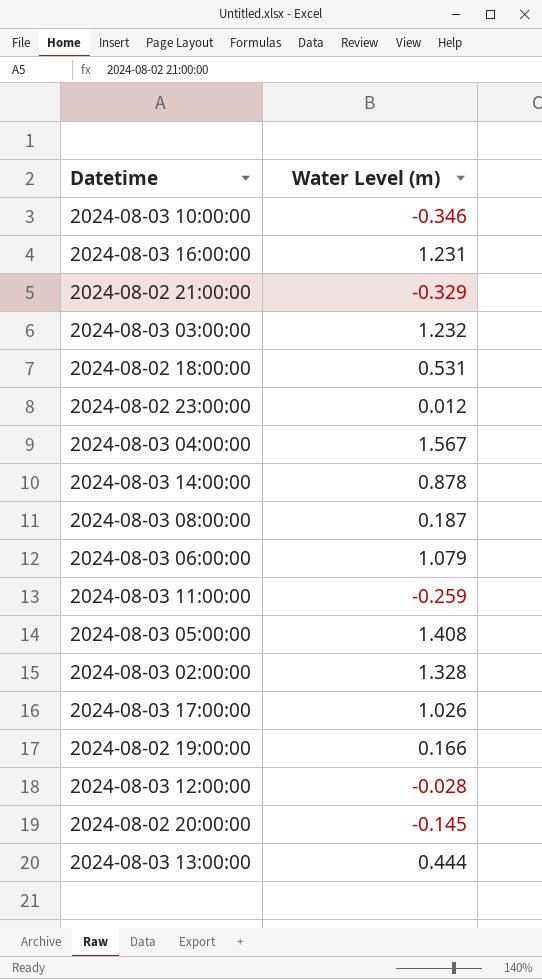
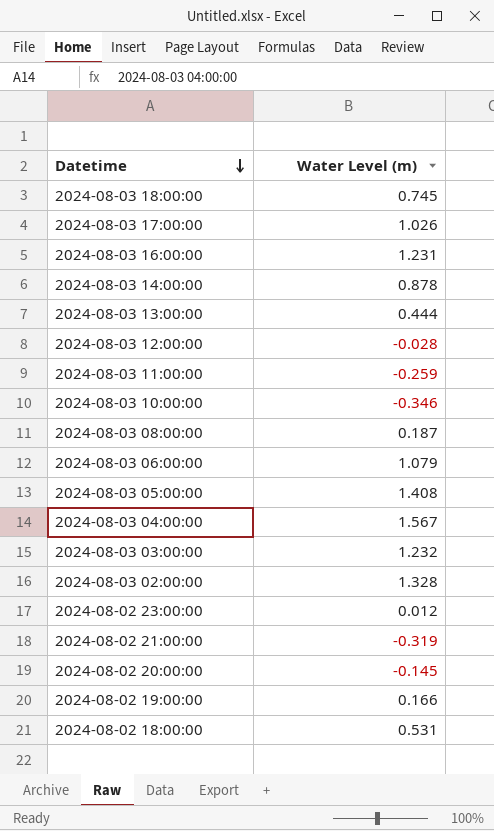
row order: none -> Datetime descending
row 2024-08-03 18:00:00: none -> 0.745
2024-08-02 21:00:00 | Water Level (m): -0.329 -> -0.319

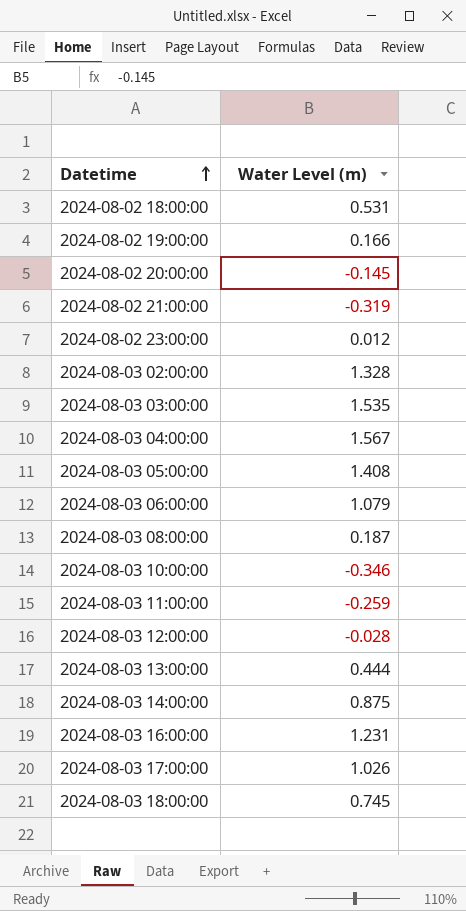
row order: Datetime descending -> Datetime ascending
2024-08-03 03:00:00 | Water Level (m): 1.232 -> 1.535
2024-08-03 14:00:00 | Water Level (m): 0.878 -> 0.875

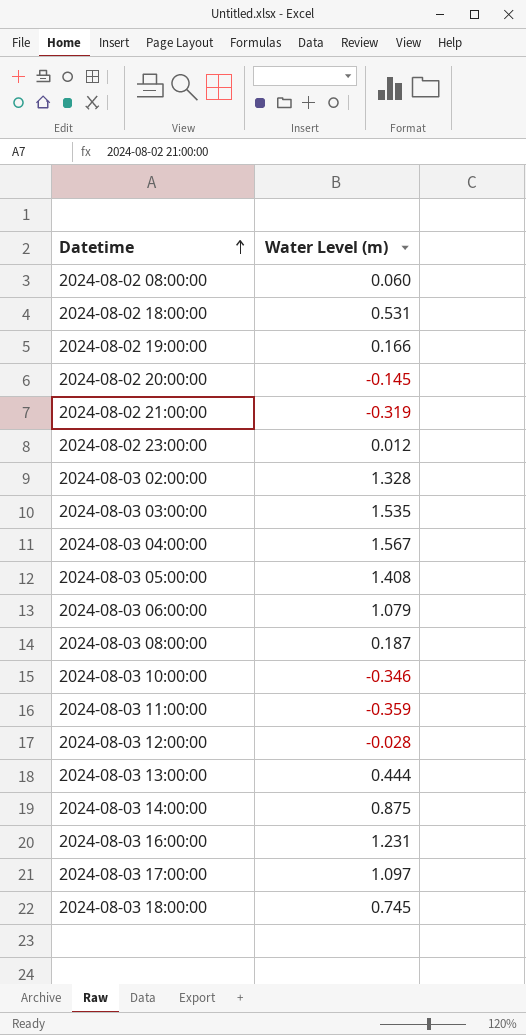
row 2024-08-02 08:00:00: none -> 0.060
2024-08-03 11:00:00 | Water Level (m): -0.259 -> -0.359
2024-08-03 17:00:00 | Water Level (m): 1.026 -> 1.097

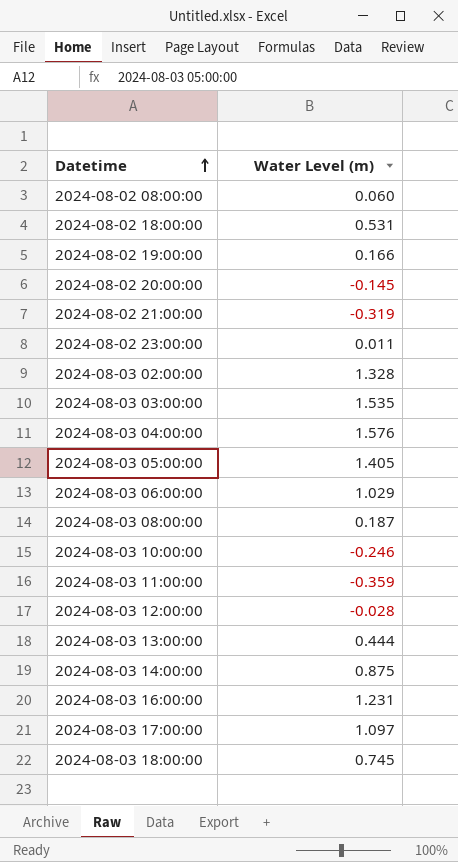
2024-08-02 23:00:00 | Water Level (m): 0.012 -> 0.011
2024-08-03 04:00:00 | Water Level (m): 1.567 -> 1.576
2024-08-03 05:00:00 | Water Level (m): 1.408 -> 1.405
2024-08-03 06:00:00 | Water Level (m): 1.079 -> 1.029
2024-08-03 10:00:00 | Water Level (m): -0.346 -> -0.246

